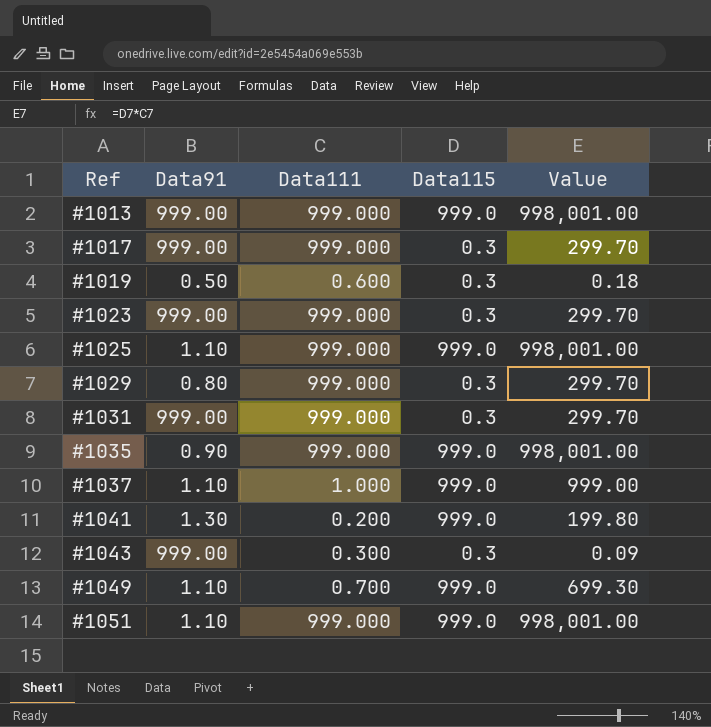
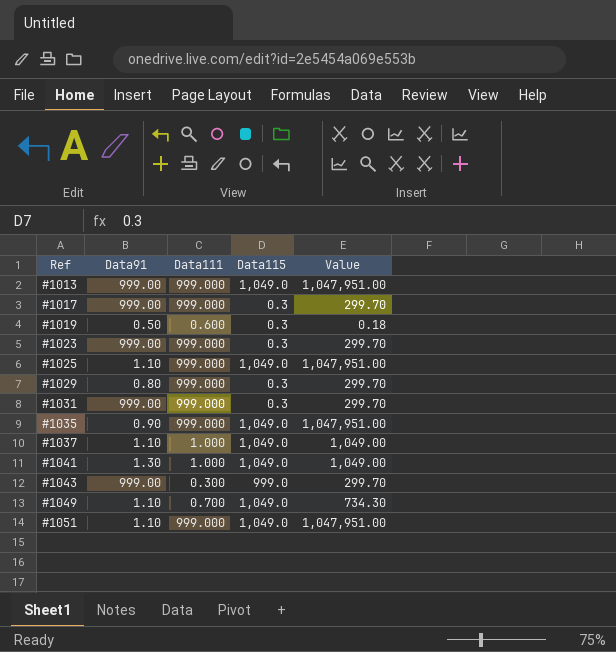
#1013 | Data115: 999.0 -> 1,049.0
#1013 | Value: 998,001.00 -> 1,047,951.00
#1025 | Data115: 999.0 -> 1,049.0
#1025 | Value: 998,001.00 -> 1,047,951.00
#1035 | Data115: 999.0 -> 1,049.0
#1035 | Value: 998,001.00 -> 1,047,951.00
#1037 | Data115: 999.0 -> 1,049.0
#1037 | Value: 999.00 -> 1,049.00
#1041 | Data111: 0.200 -> 1.000
#1041 | Data115: 999.0 -> 1,049.0
#1041 | Value: 199.80 -> 1,049.00
#1043 | Data115: 0.3 -> 999.0
#1043 | Value: 0.09 -> 299.70
#1049 | Data115: 999.0 -> 1,049.0
#1049 | Value: 699.30 -> 734.30
#1051 | Data115: 999.0 -> 1,049.0
#1051 | Value: 998,001.00 -> 1,047,951.00

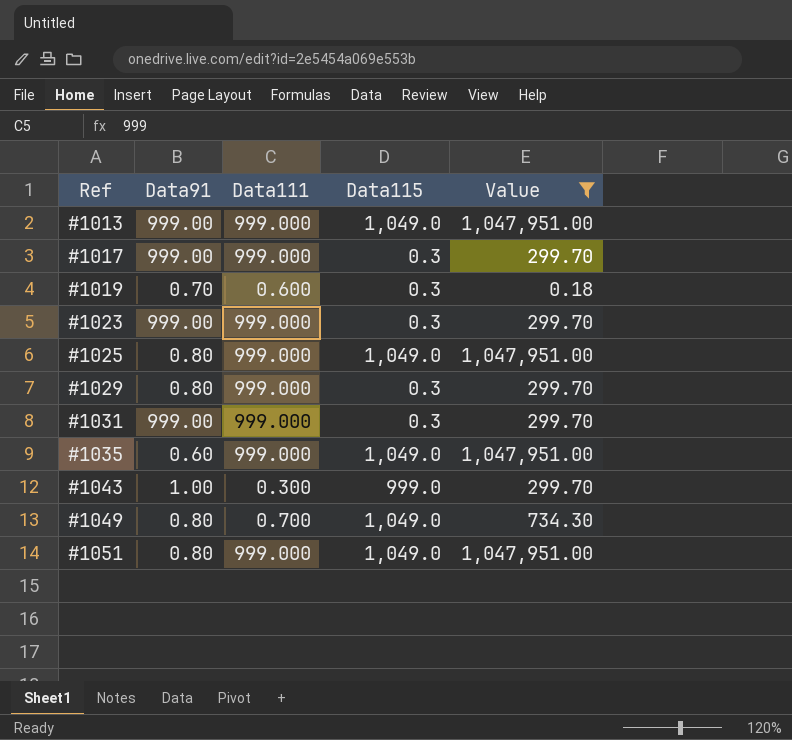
filter: none -> Value != 1,049.00
#1019 | Data91: 0.50 -> 0.70
#1025 | Data91: 1.10 -> 0.80
#1035 | Data91: 0.90 -> 0.60
#1043 | Data91: 999.00 -> 1.00
#1049 | Data91: 1.10 -> 0.80
#1051 | Data91: 1.10 -> 0.80

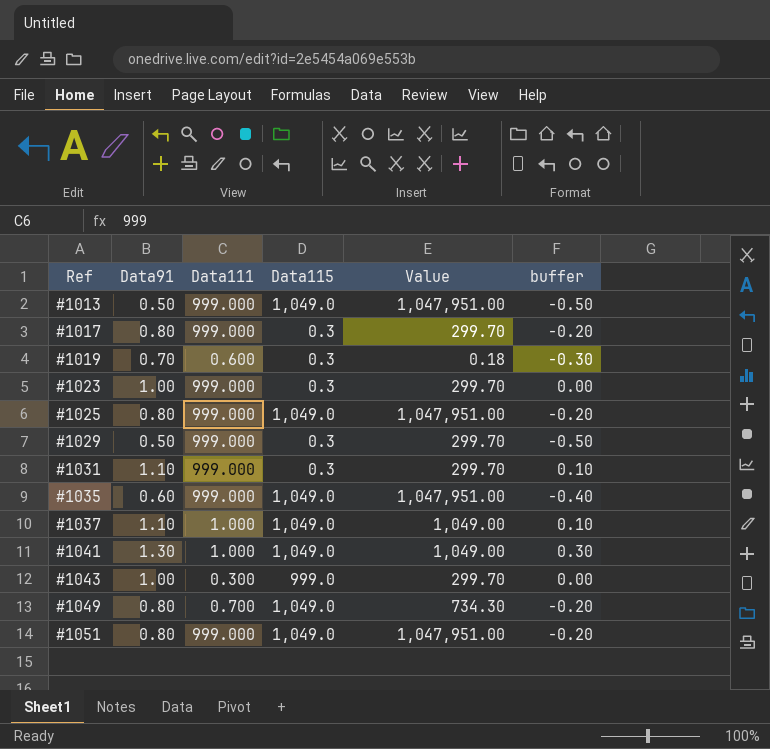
filter: Value != 1,049.00 -> none
column buffer | formula: none -> [Data91] - 1
#1013 | Data91: 999.00 -> 0.50
#1017 | Data91: 999.00 -> 0.80
#1023 | Data91: 999.00 -> 1.00
#1029 | Data91: 0.80 -> 0.50
#1031 | Data91: 999.00 -> 1.10

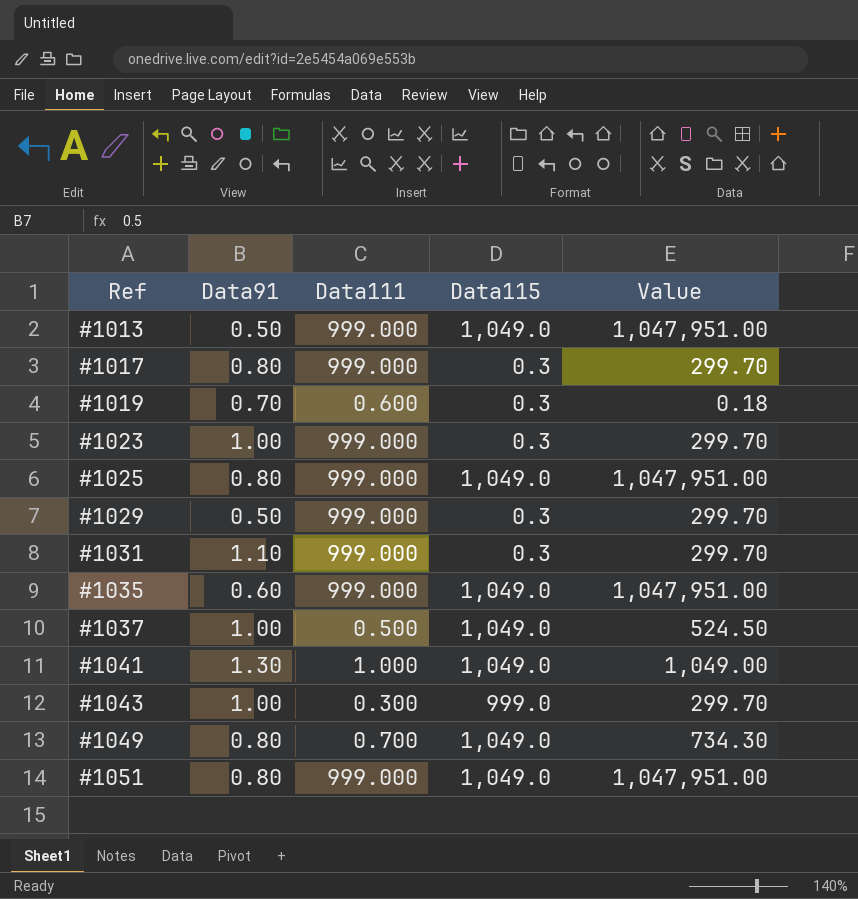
column buffer | formula: [Data91] - 1 -> none
#1037 | Data91: 1.10 -> 1.00
#1037 | Data111: 1.000 -> 0.500
#1037 | Value: 1,049.00 -> 524.50

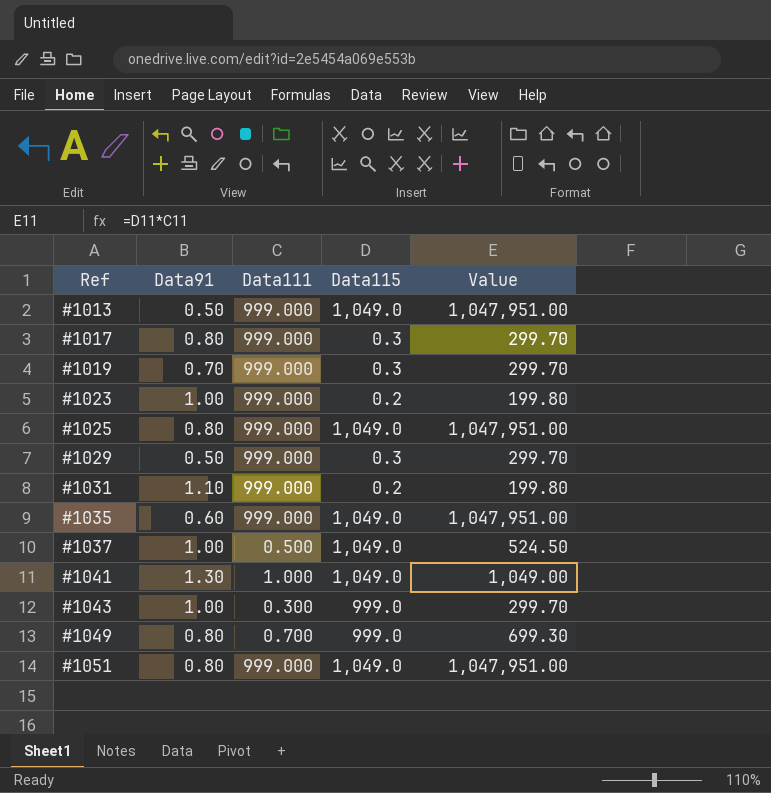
#1019 | Data111: 0.600 -> 999.000
#1019 | Value: 0.18 -> 299.70
#1023 | Data115: 0.3 -> 0.2
#1023 | Value: 299.70 -> 199.80
#1031 | Data115: 0.3 -> 0.2
#1031 | Value: 299.70 -> 199.80
#1049 | Data115: 1,049.0 -> 999.0
#1049 | Value: 734.30 -> 699.30

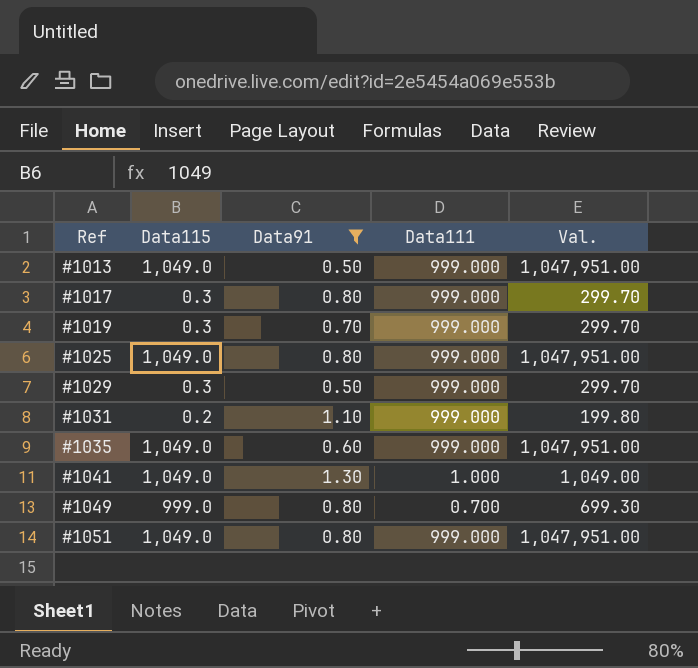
filter: none -> Data91 != 1.00
column Data115 | position: 4 -> 2
column name: Value -> Val.

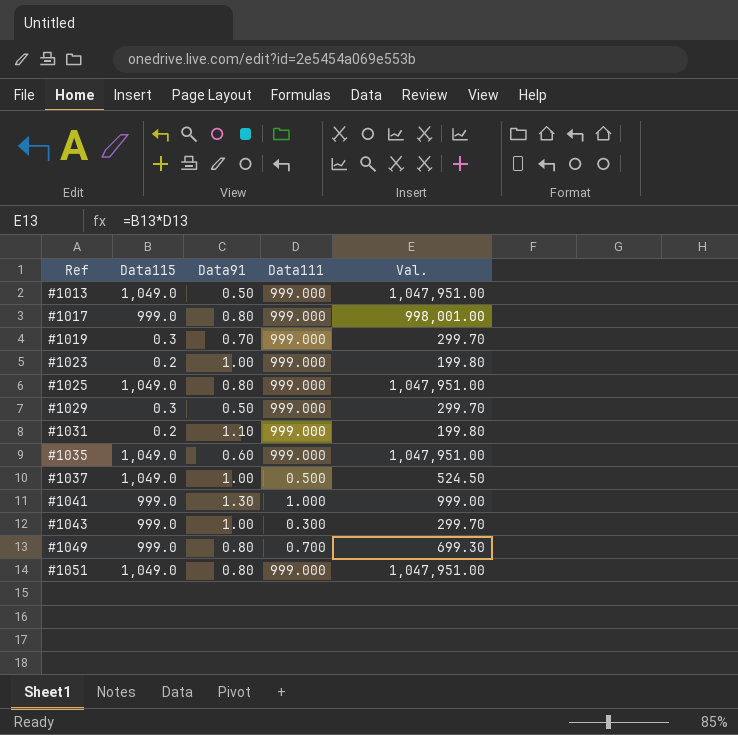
filter: Data91 != 1.00 -> none
#1017 | Data115: 0.3 -> 999.0
#1017 | Val.: 299.70 -> 998,001.00
#1041 | Data115: 1,049.0 -> 999.0
#1041 | Val.: 1,049.00 -> 999.00

